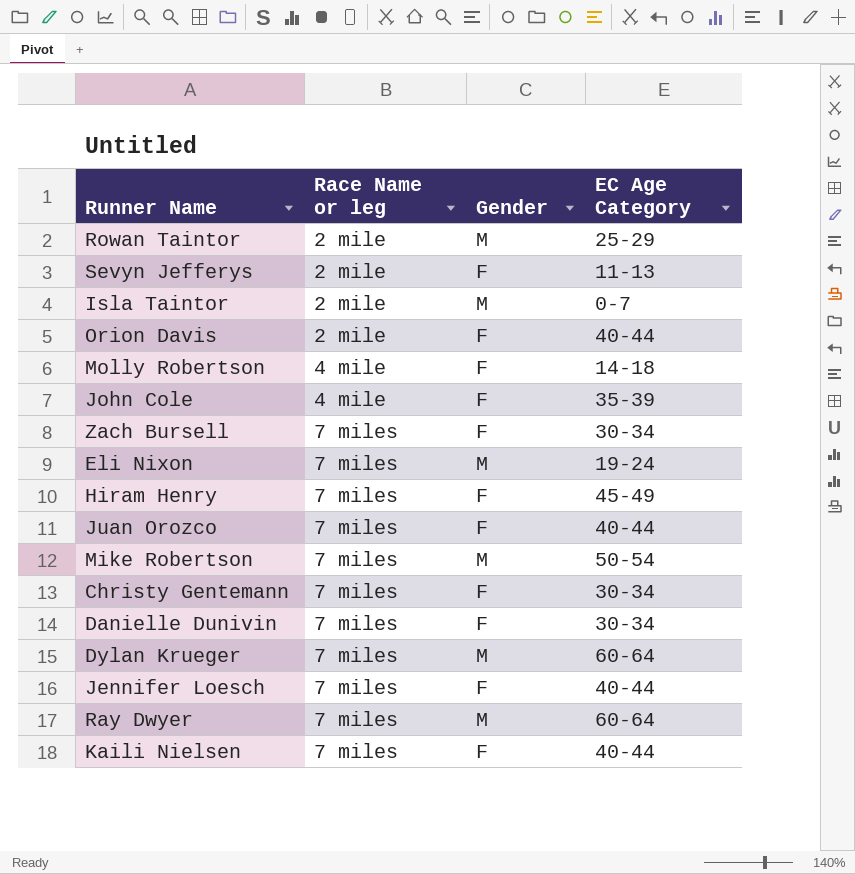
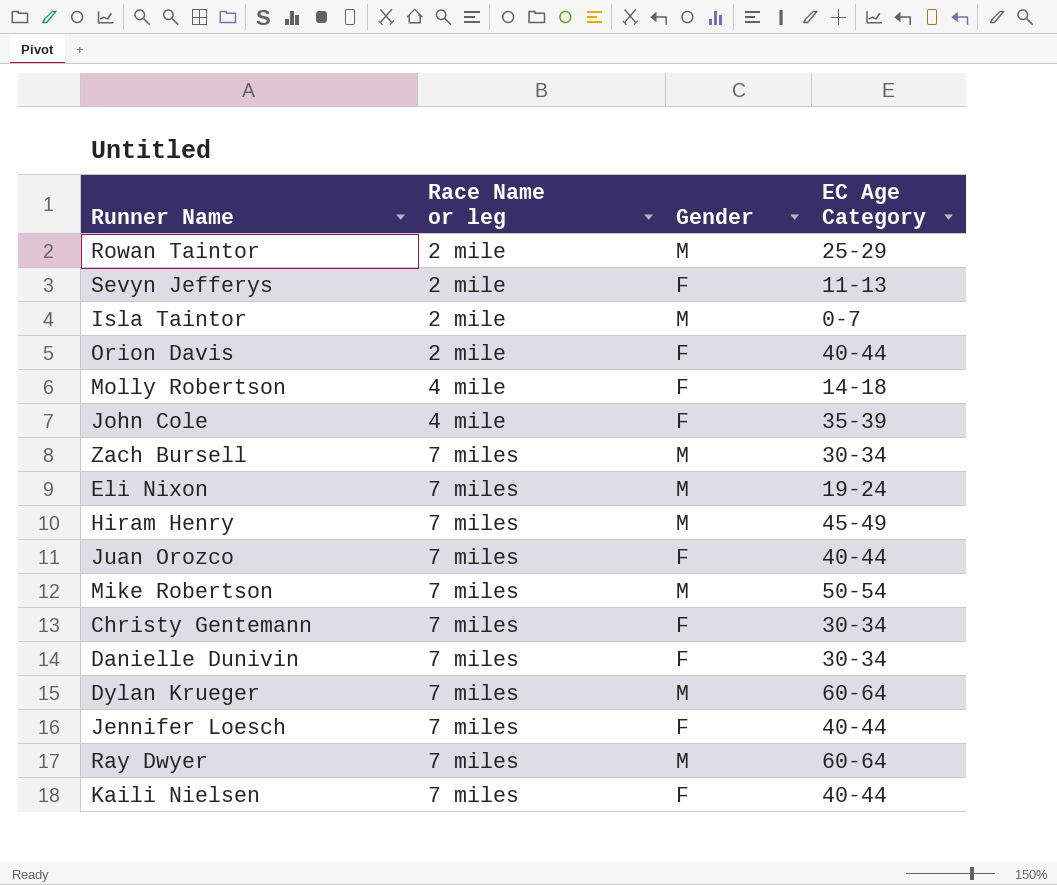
Zach Bursell | Gender: F -> M
Hiram Henry | Gender: F -> M

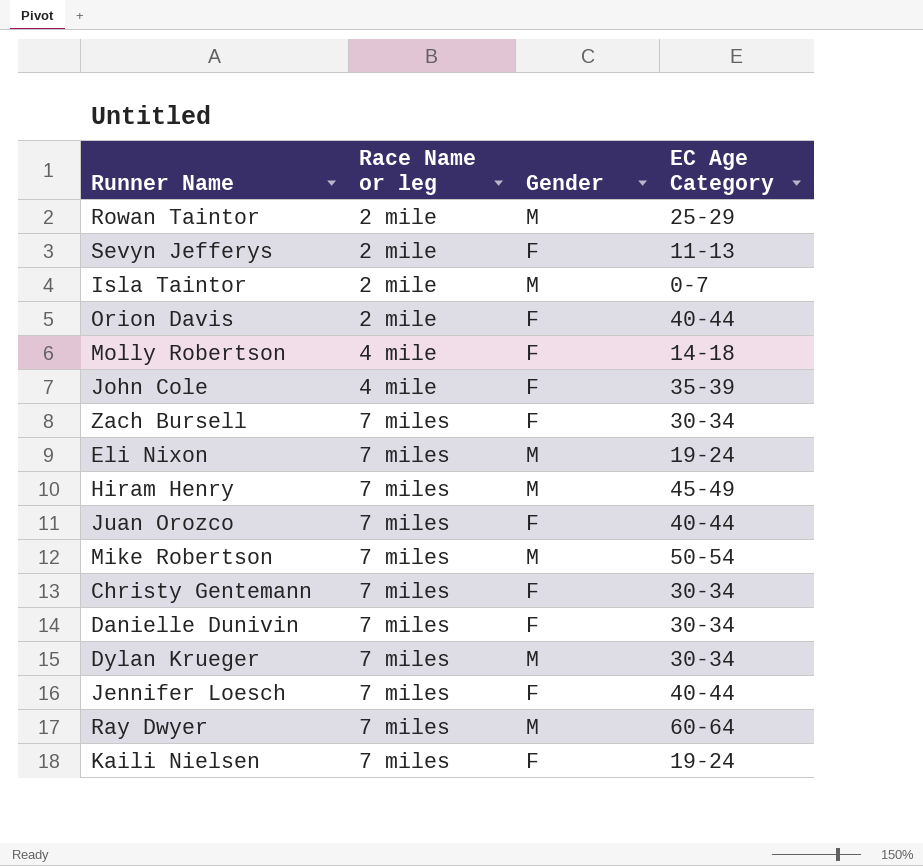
Zach Bursell | Gender: M -> F
Dylan Krueger | EC Age Category: 60-64 -> 30-34
Kaili Nielsen | EC Age Category: 40-44 -> 19-24

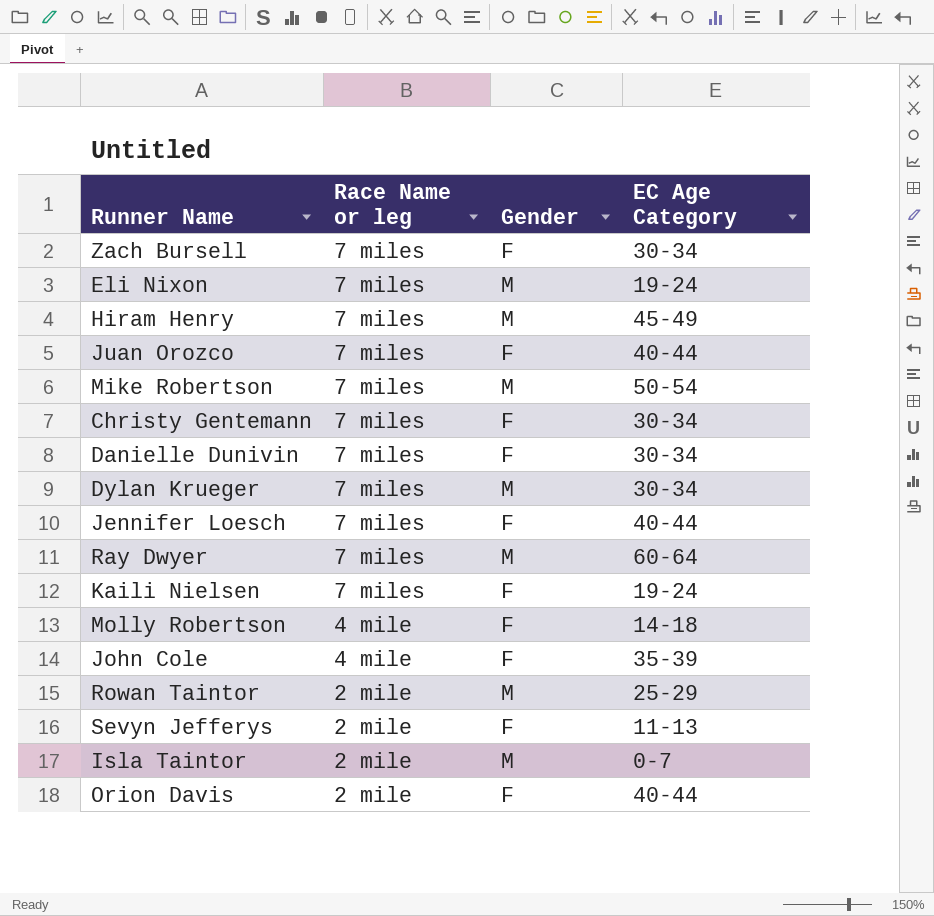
row order: Race Name or leg ascending -> Race Name or leg descending

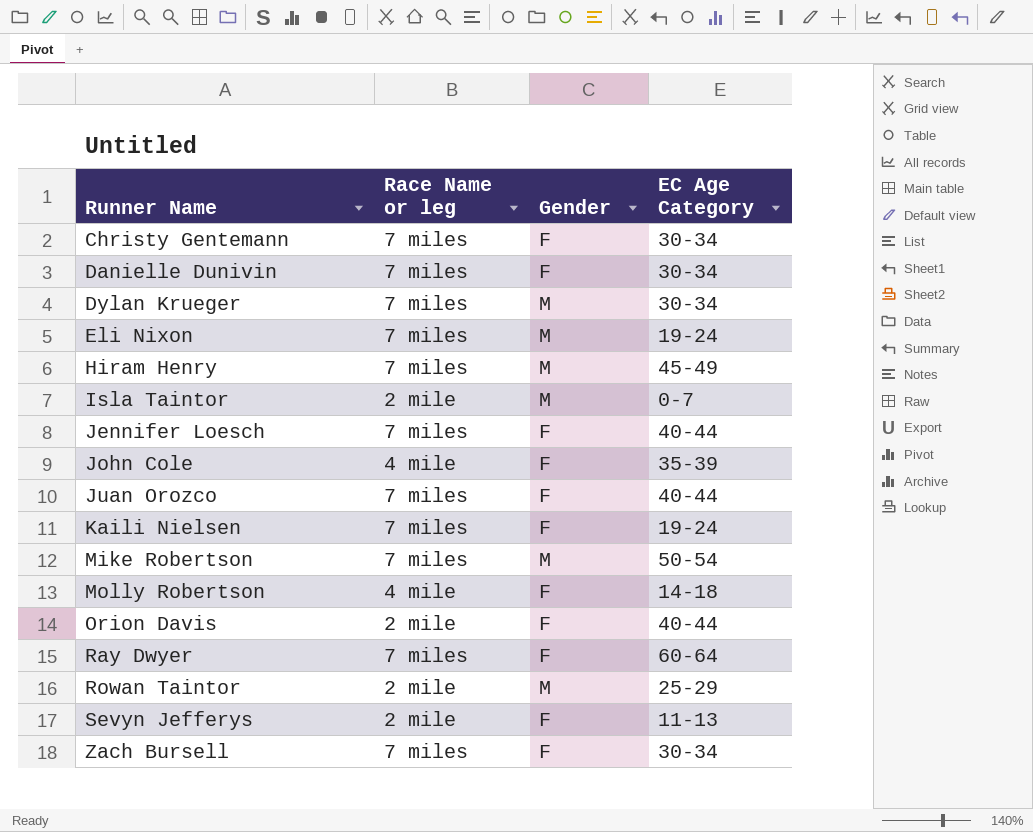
row order: Race Name or leg descending -> Runner Name ascending
Ray Dwyer | Gender: M -> F

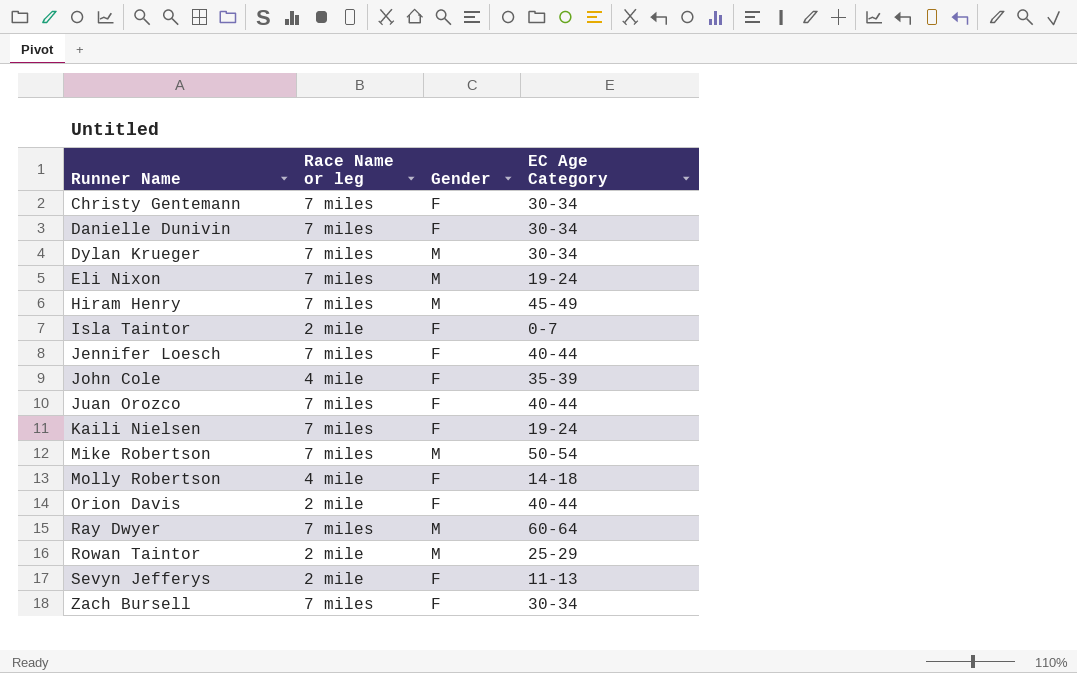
Isla Taintor | Gender: M -> F
Ray Dwyer | Gender: F -> M

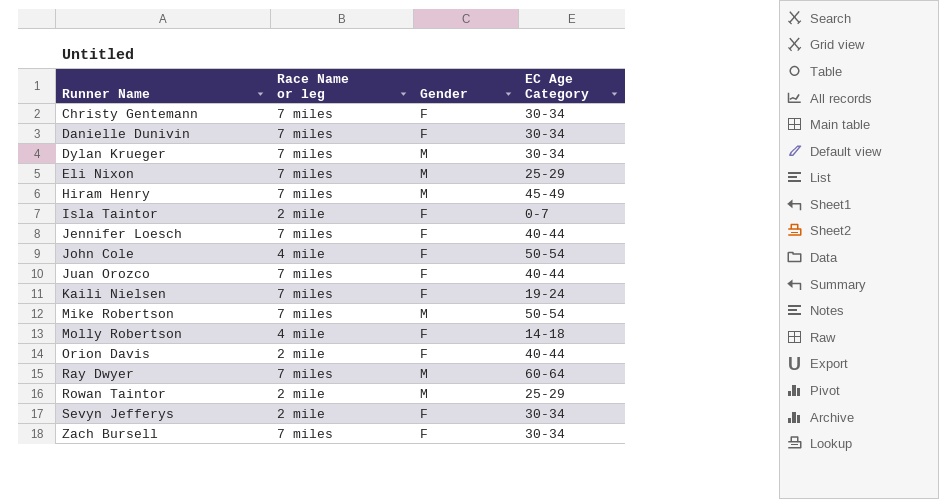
Eli Nixon | EC Age Category: 19-24 -> 25-29
John Cole | EC Age Category: 35-39 -> 50-54
Sevyn Jefferys | EC Age Category: 11-13 -> 30-34

